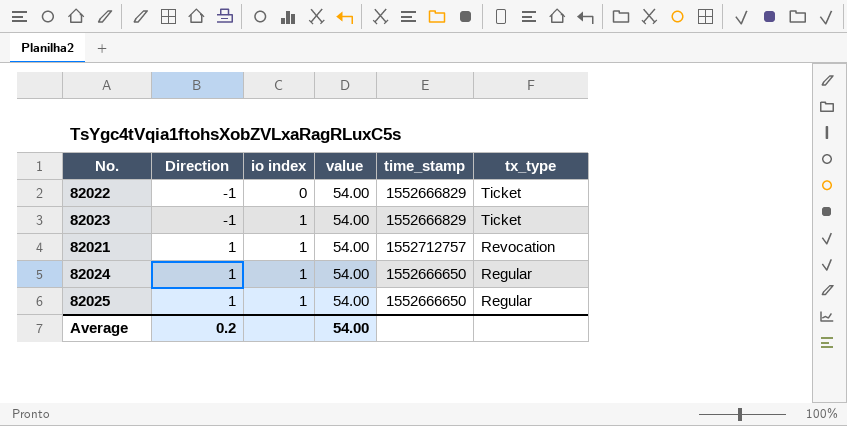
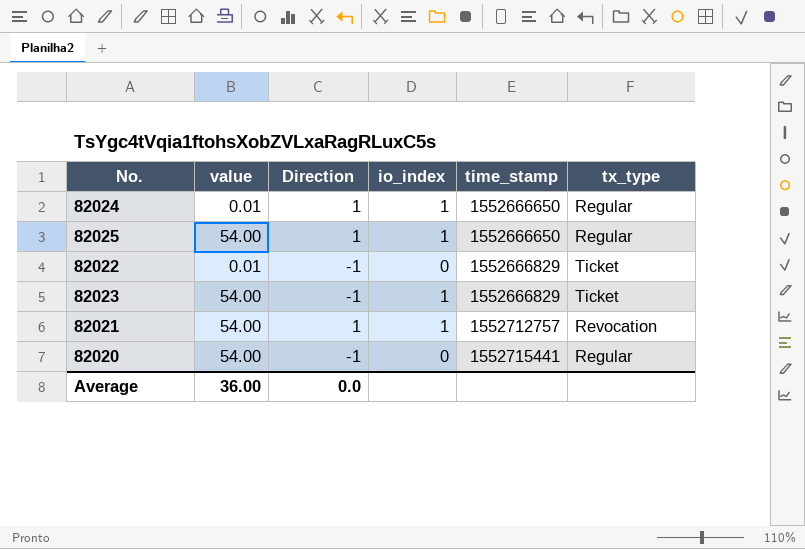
row order: Direction ascending -> time_stamp ascending
column value | position: 4 -> 2
column name: io index -> io_index
82024 | value: 54.00 -> 0.01
82022 | value: 54.00 -> 0.01
row 82020: none -> 54.00 | -1 | 0 | 1552715441 | Regular
Average | value: 54.00 -> 36.00
Average | Direction: 0.2 -> 0.0

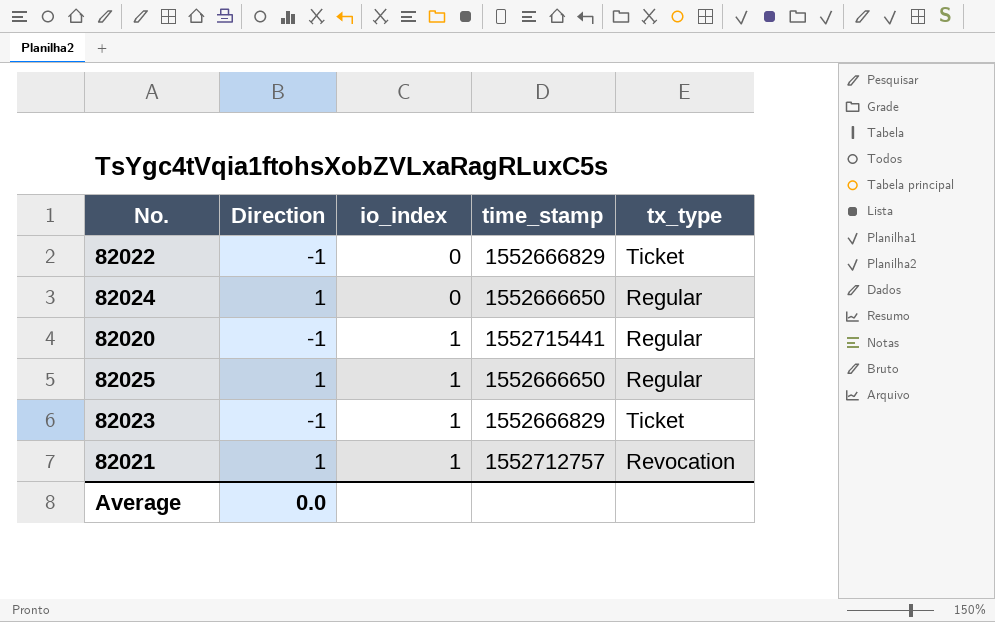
row order: time_stamp ascending -> io_index ascending
column value | position: 2 -> none
82024 | io_index: 1 -> 0
82020 | io_index: 0 -> 1

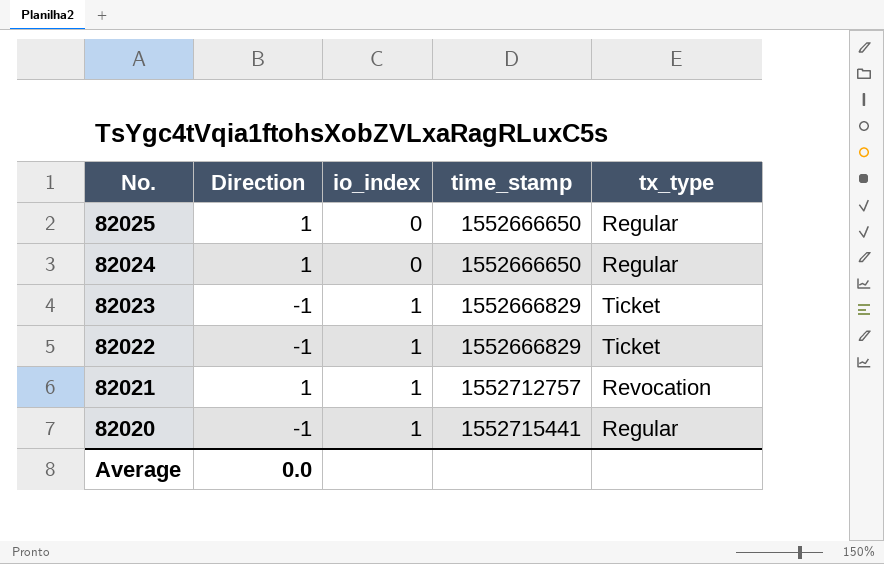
row order: io_index ascending -> No. descending
82025 | io_index: 1 -> 0
82022 | io_index: 0 -> 1

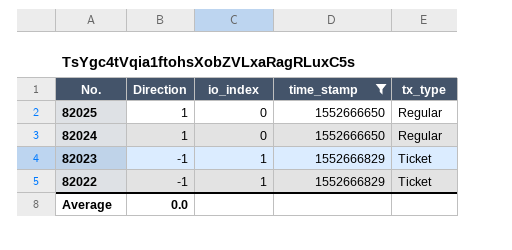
filter: none -> time_stamp <= 1552666829

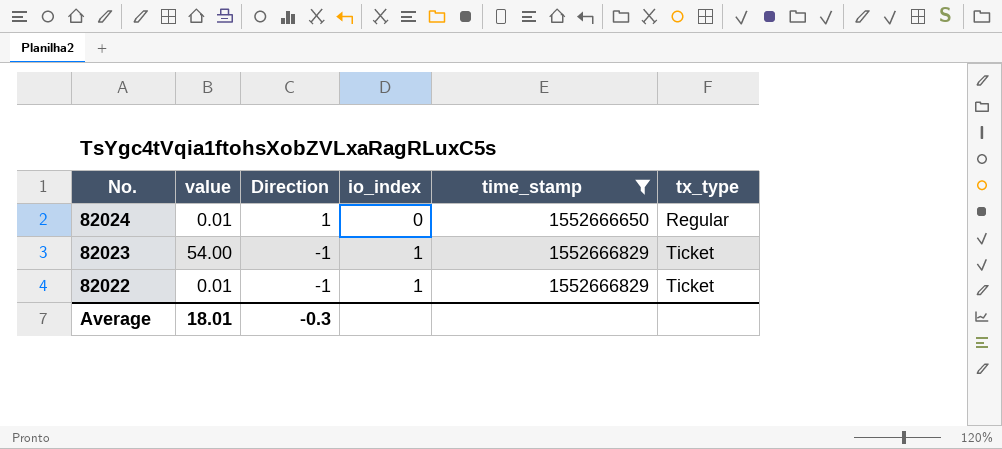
column value | position: none -> 2
row 82025: 1 | 0 | 1552666650 | Regular -> none
Average | Direction: 0.0 -> -0.3

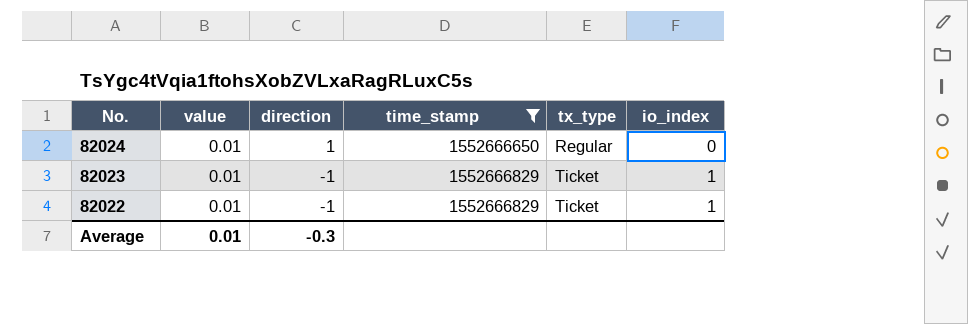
column name: Direction -> direction
column io_index | position: 4 -> 6
82023 | value: 54.00 -> 0.01
Average | value: 18.01 -> 0.01

